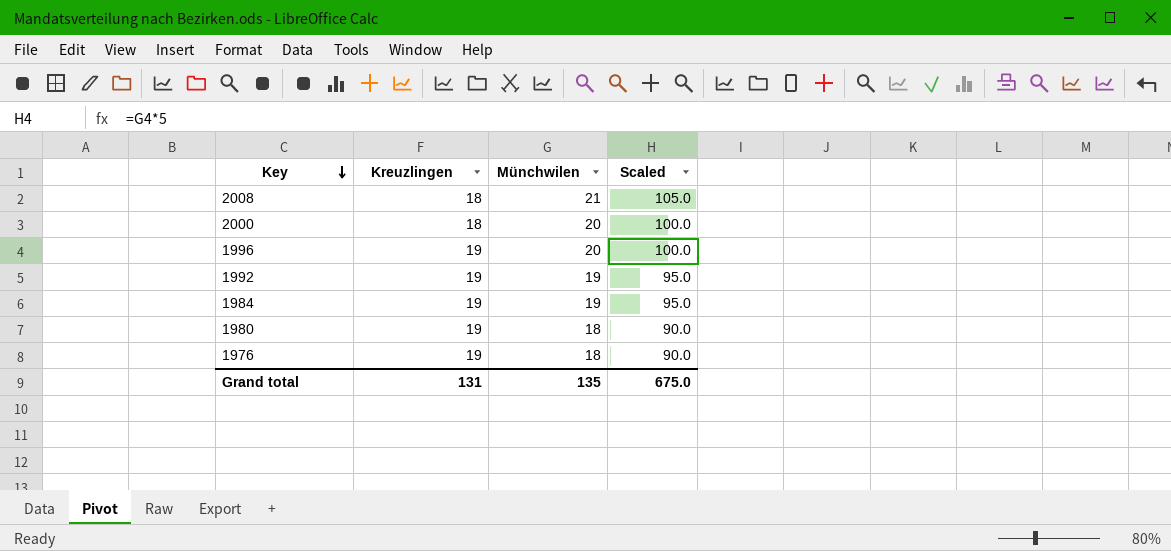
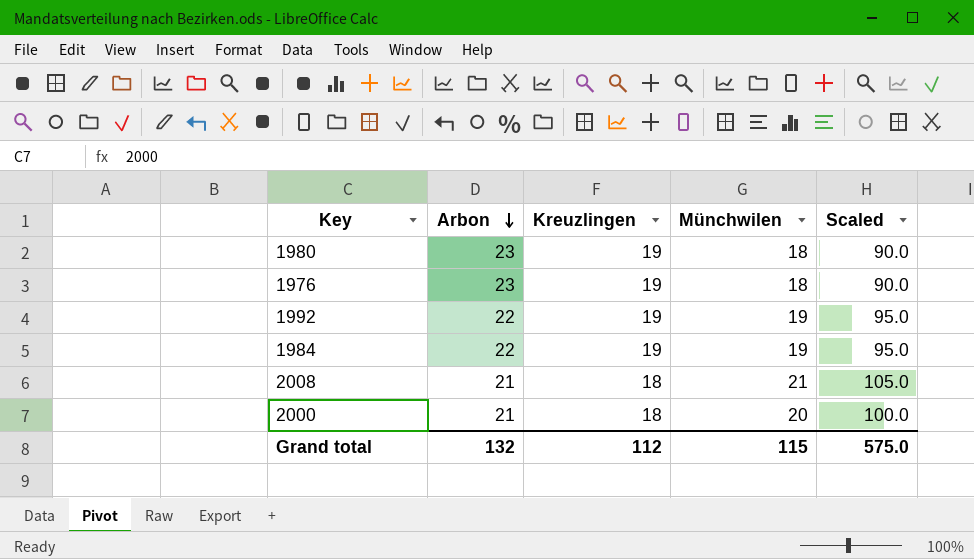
row order: Key descending -> Arbon descending
column Arbon | position: none -> 2
row 1996: 19 | 20 | 100.0 -> none
Grand total | Kreuzlingen: 131 -> 112
Grand total | Münchwilen: 135 -> 115
Grand total | Scaled: 675.0 -> 575.0

